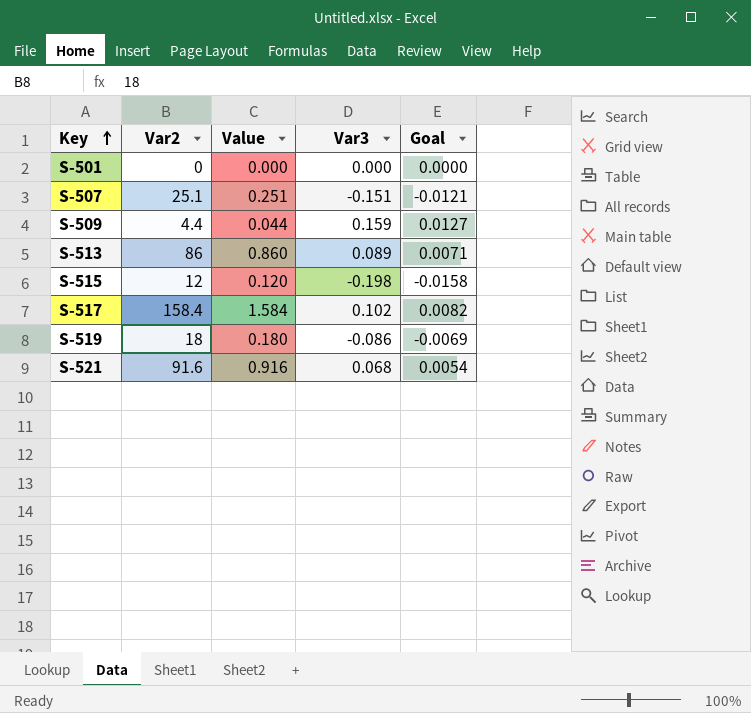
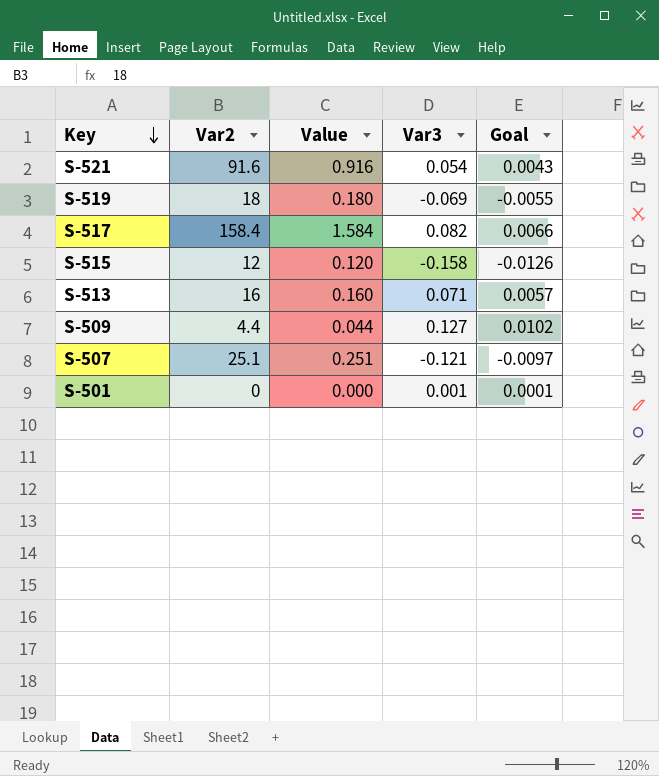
row order: Key ascending -> Key descending
S-521 | Var3: 0.068 -> 0.054
S-521 | Goal: 0.0054 -> 0.0043
S-519 | Var3: -0.086 -> -0.069
S-519 | Goal: -0.0069 -> -0.0055
S-517 | Var3: 0.102 -> 0.082
S-517 | Goal: 0.0082 -> 0.0066
S-515 | Var3: -0.198 -> -0.158
S-515 | Goal: -0.0158 -> -0.0126
S-513 | Var2: 86 -> 16
S-513 | Value: 0.860 -> 0.160
S-513 | Var3: 0.089 -> 0.071
S-513 | Goal: 0.0071 -> 0.0057
S-509 | Var3: 0.159 -> 0.127
S-509 | Goal: 0.0127 -> 0.0102
S-507 | Var3: -0.151 -> -0.121
S-507 | Goal: -0.0121 -> -0.0097
S-501 | Var3: 0.000 -> 0.001
S-501 | Goal: 0.0000 -> 0.0001

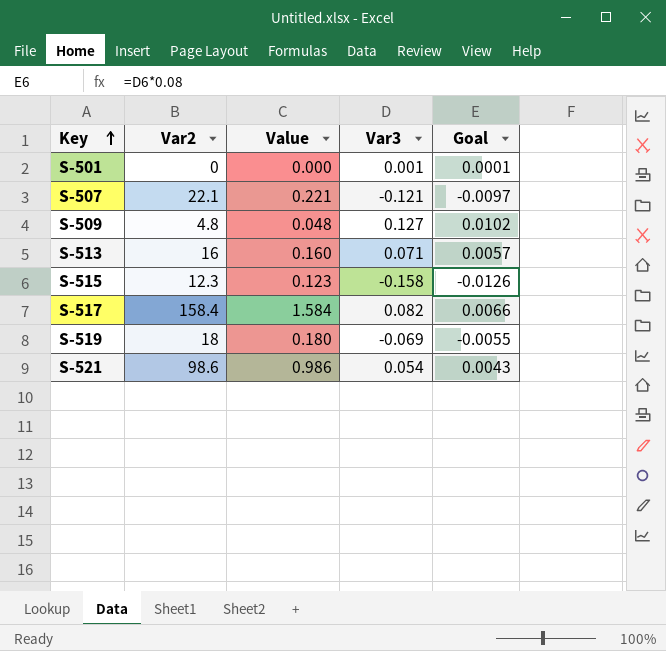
row order: Key descending -> Key ascending
S-507 | Var2: 25.1 -> 22.1
S-507 | Value: 0.251 -> 0.221
S-509 | Var2: 4.4 -> 4.8
S-509 | Value: 0.044 -> 0.048
S-515 | Var2: 12 -> 12.3
S-515 | Value: 0.120 -> 0.123
S-521 | Var2: 91.6 -> 98.6
S-521 | Value: 0.916 -> 0.986

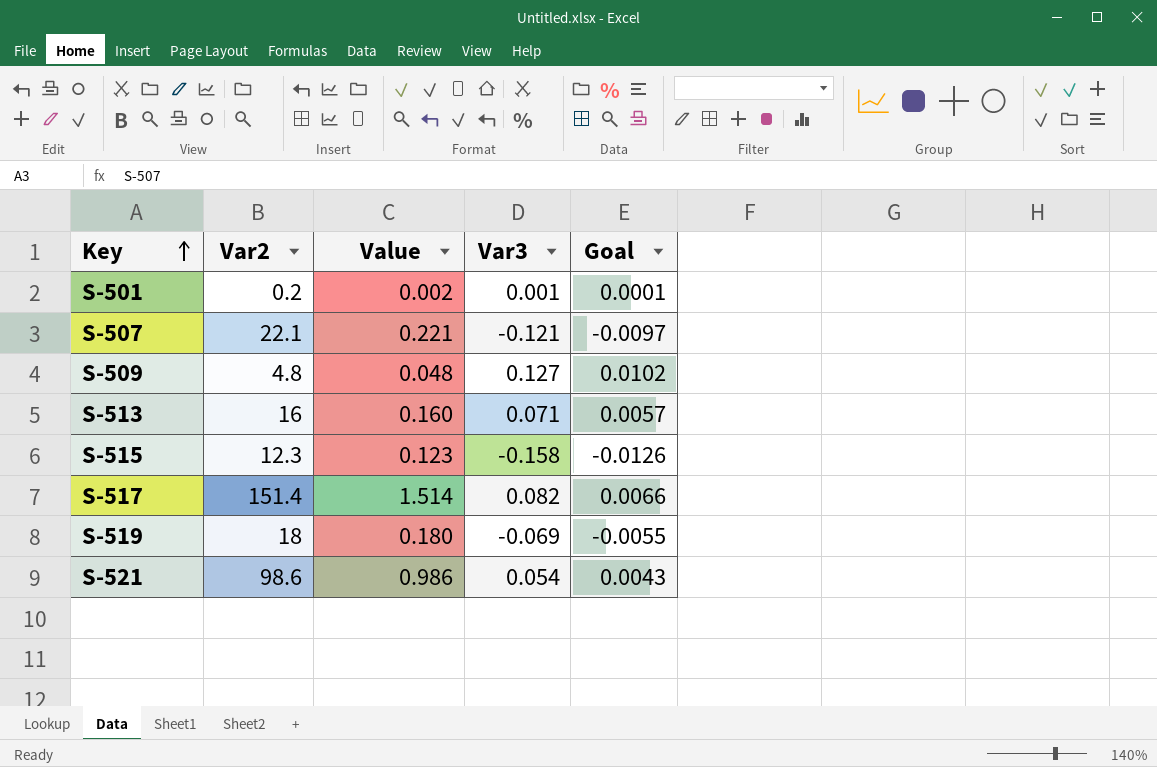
S-501 | Var2: 0 -> 0.2
S-501 | Value: 0.000 -> 0.002
S-517 | Var2: 158.4 -> 151.4
S-517 | Value: 1.584 -> 1.514

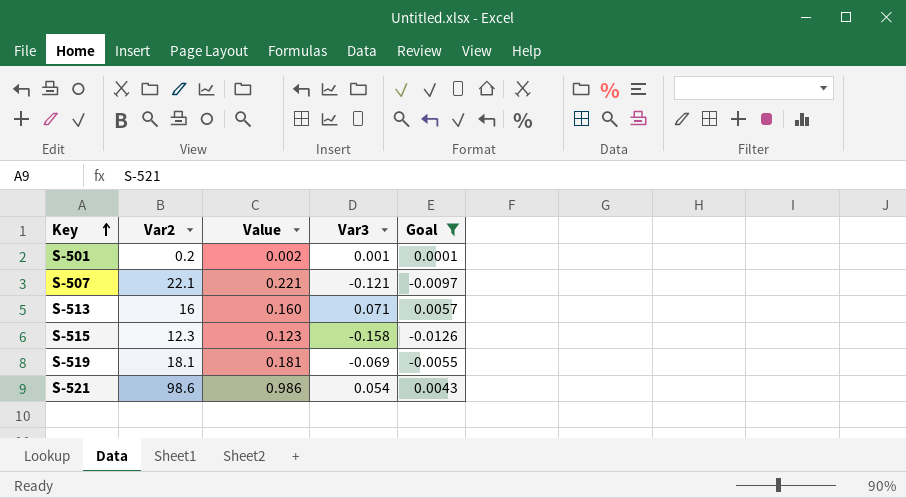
filter: none -> Goal <= 0.0057
S-519 | Var2: 18 -> 18.1
S-519 | Value: 0.180 -> 0.181

